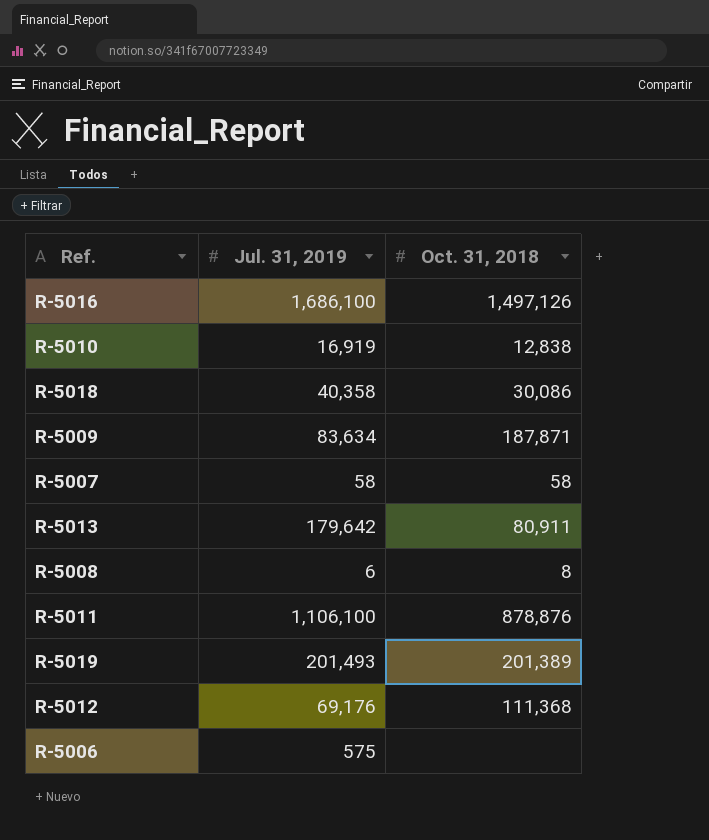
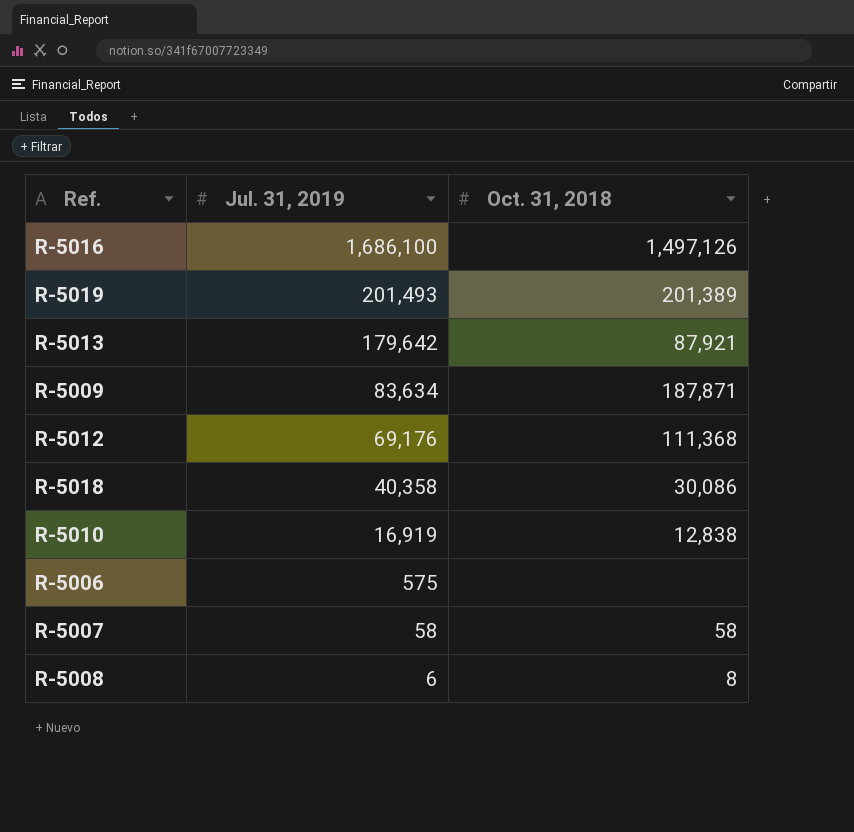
row order: none -> Jul. 31, 2019 descending
row R-5011: 1,106,100 | 878,876 -> none
R-5013 | Oct. 31, 2018: 80,911 -> 87,921

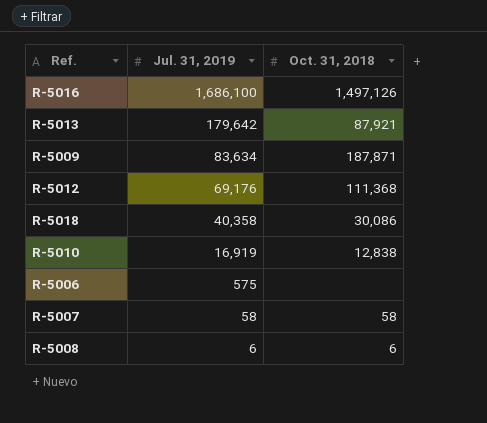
row R-5019: 201,493 | 201,389 -> none
R-5008 | Oct. 31, 2018: 8 -> 6

